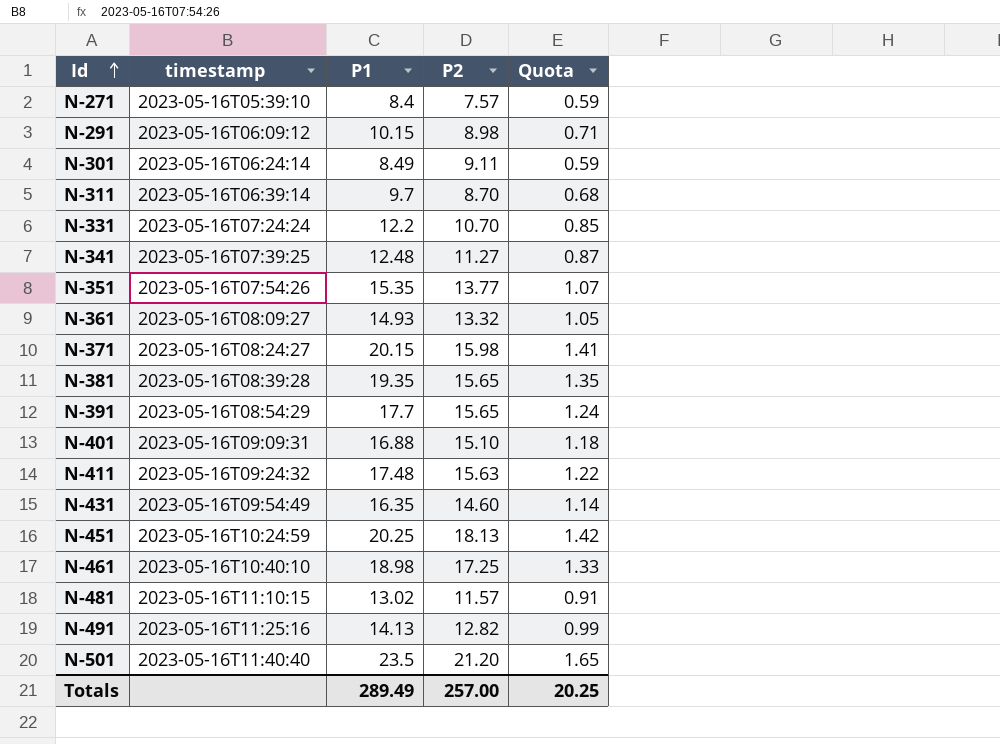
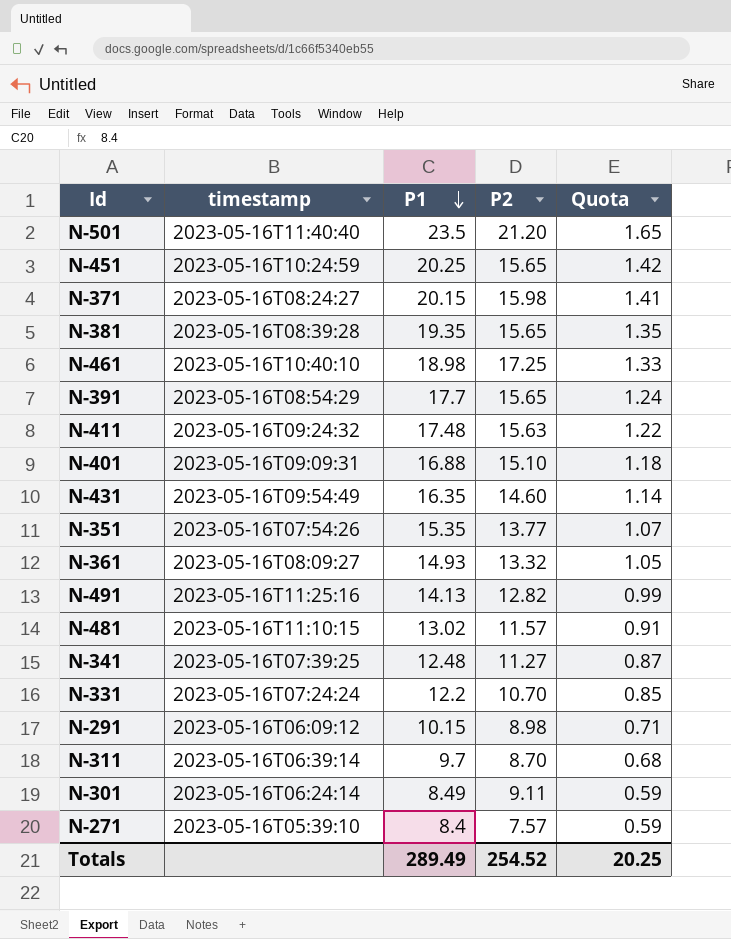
row order: Id ascending -> P1 descending
N-451 | P2: 18.13 -> 15.65
Totals | P2: 257.00 -> 254.52

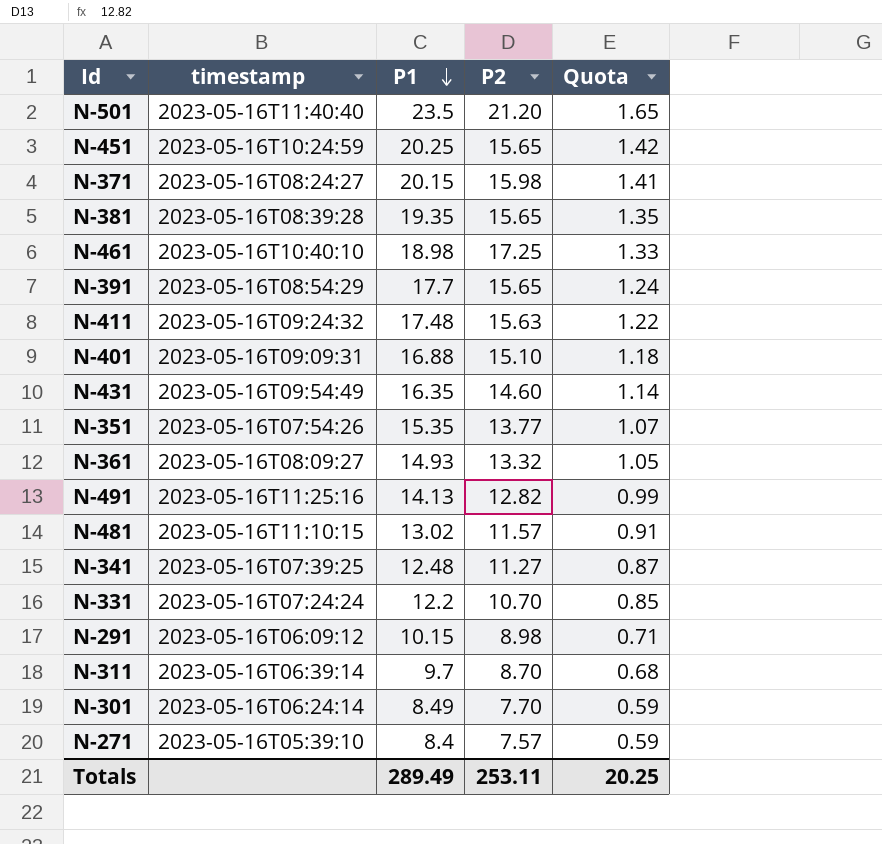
N-301 | P2: 9.11 -> 7.70
Totals | P2: 254.52 -> 253.11

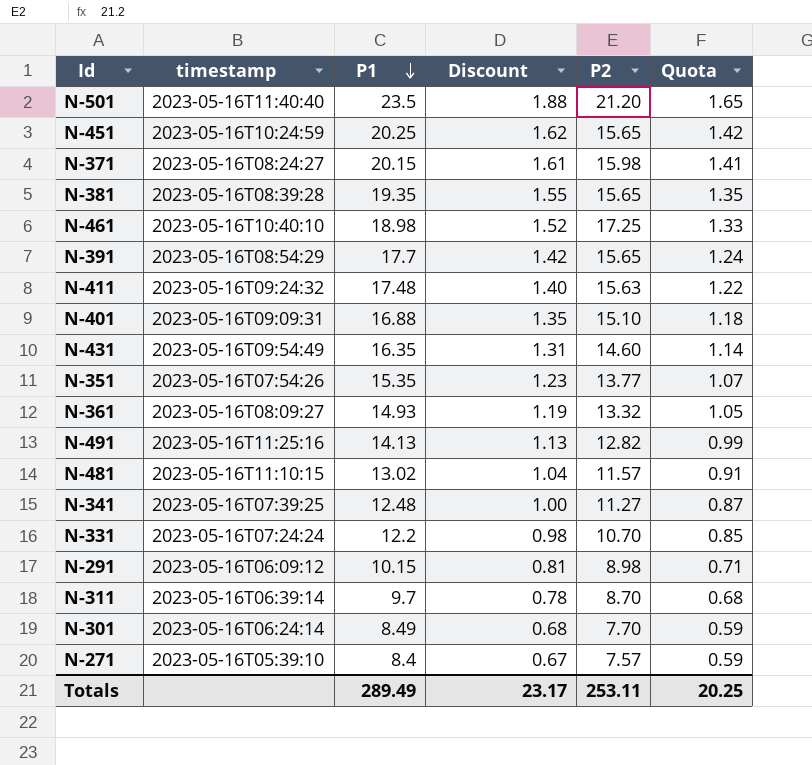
column Discount | formula: none -> [P1] * 0.08

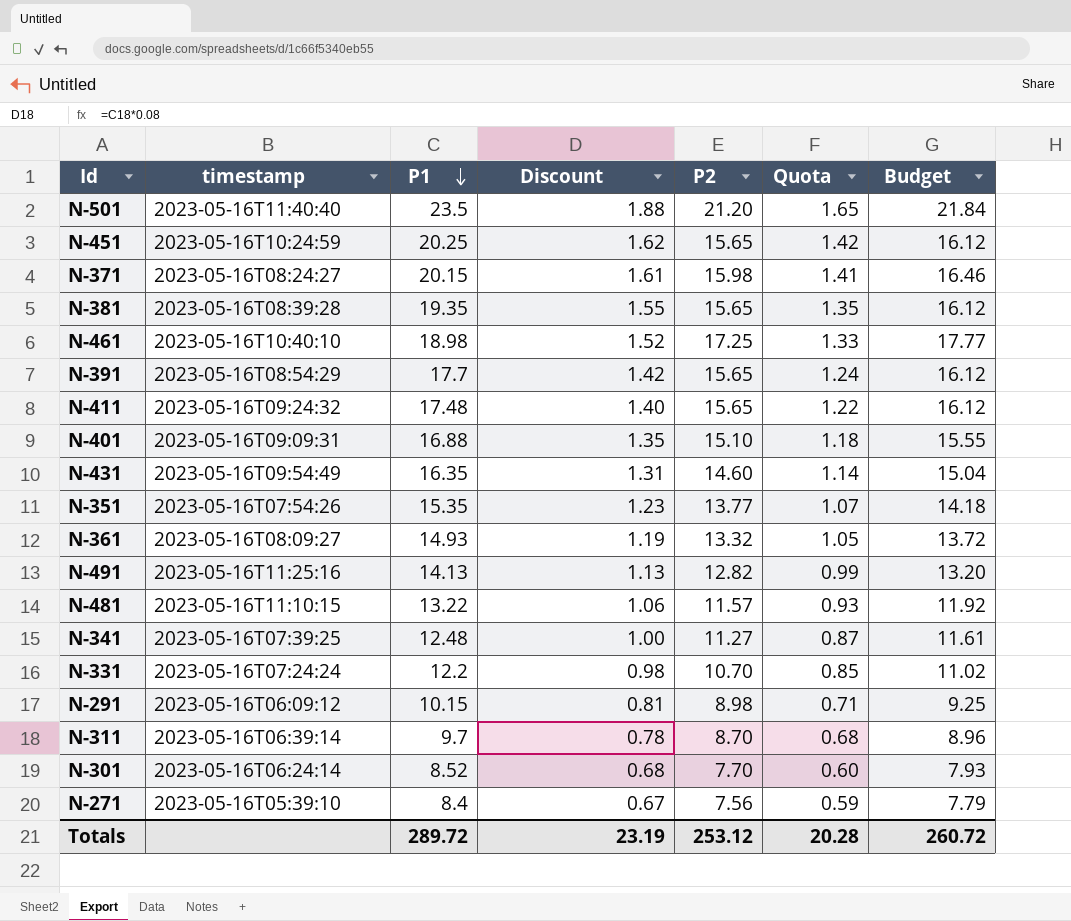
column Budget | formula: none -> [P2] * 1.03
N-411 | P2: 15.63 -> 15.65
N-481 | P1: 13.02 -> 13.22
N-481 | Discount: 1.04 -> 1.06
N-481 | Quota: 0.91 -> 0.93
N-301 | P1: 8.49 -> 8.52
N-301 | Quota: 0.59 -> 0.60
N-271 | P2: 7.57 -> 7.56
Totals | P1: 289.49 -> 289.72
Totals | Discount: 23.17 -> 23.19
Totals | P2: 253.11 -> 253.12
Totals | Quota: 20.25 -> 20.28

